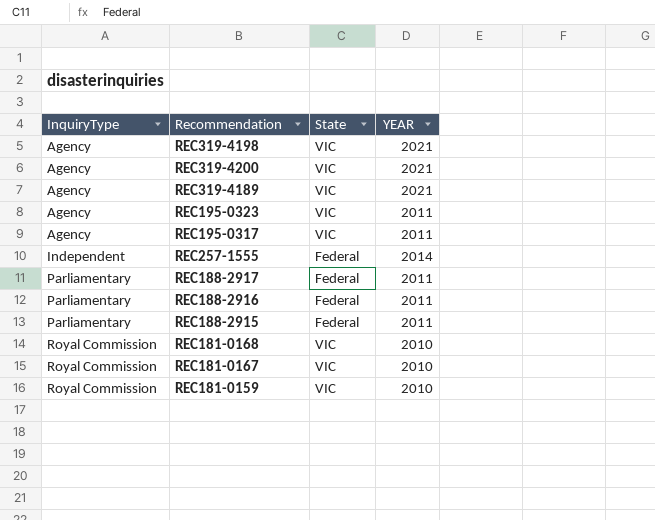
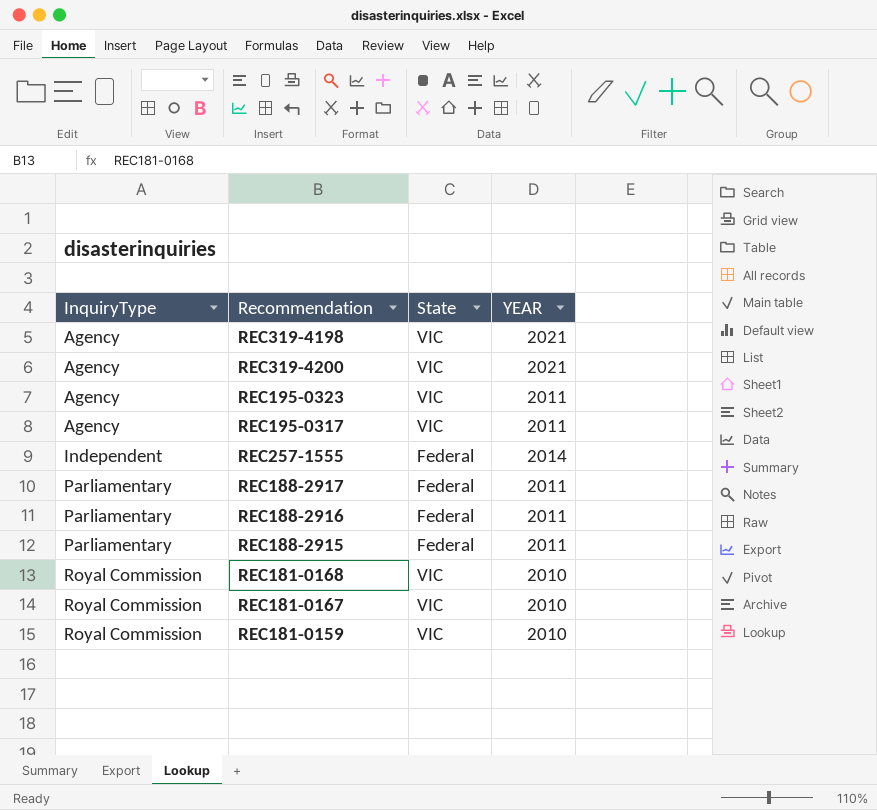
row REC319-4189: Agency | VIC | 2021 -> none

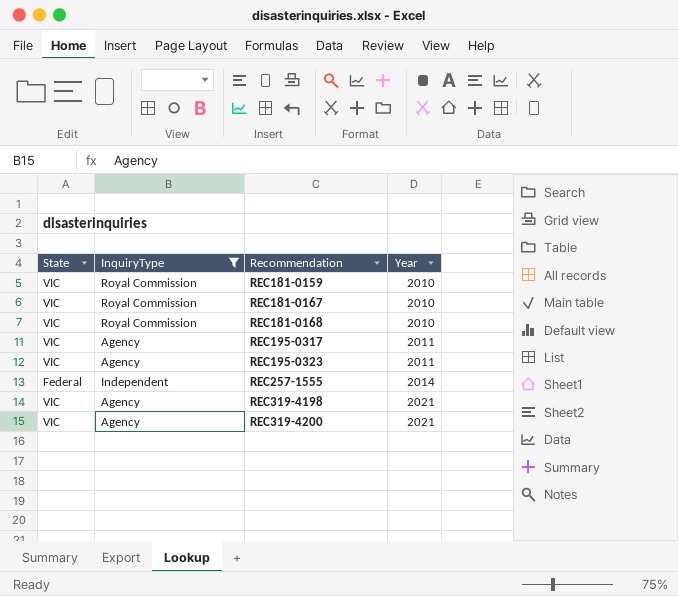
filter: none -> InquiryType != Parliamentary
row order: InquiryType ascending -> Recommendation ascending
column State | position: 3 -> 1
column name: YEAR -> Year

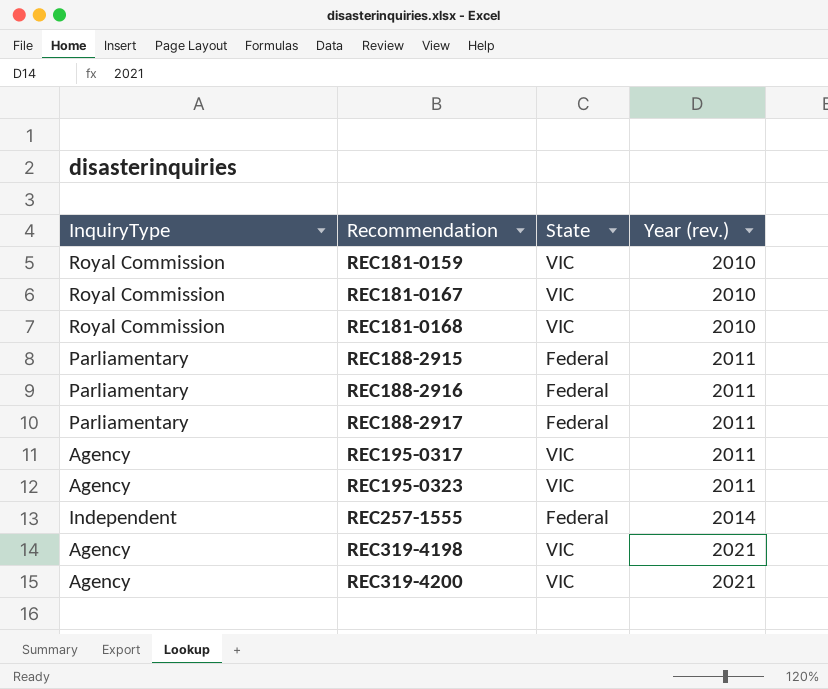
filter: InquiryType != Parliamentary -> none
column State | position: 1 -> 3
column name: Year -> Year (rev.)

